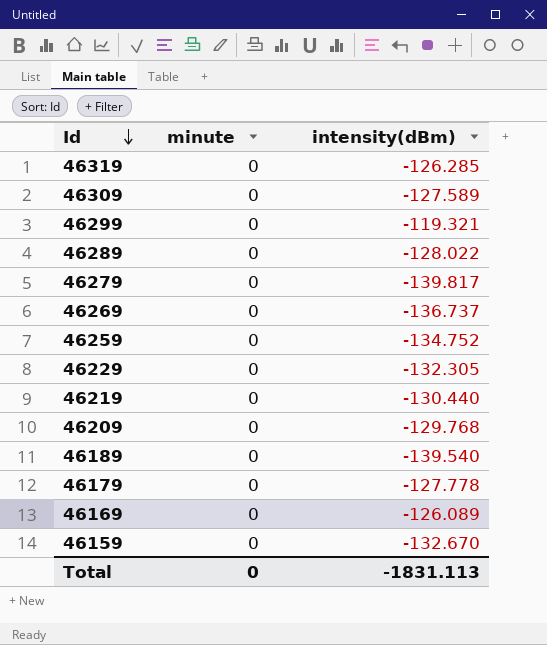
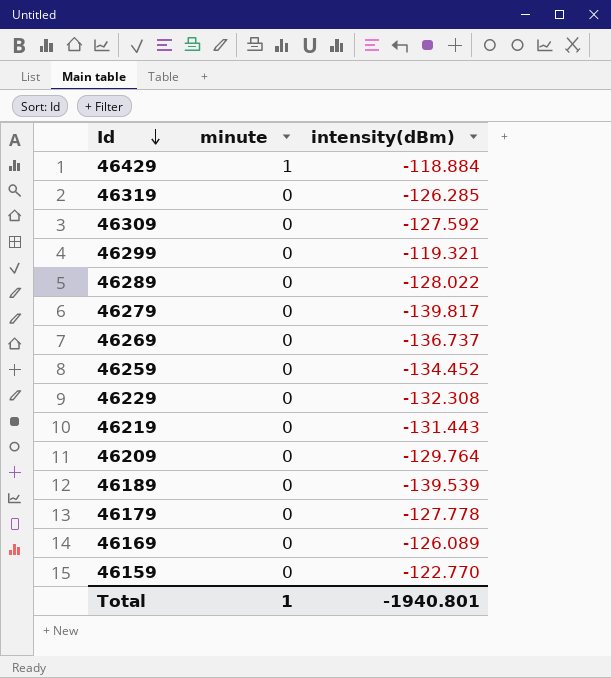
row 46429: none -> 1 | -118.884
46309 | intensity(dBm): -127.589 -> -127.592
46259 | intensity(dBm): -134.752 -> -134.452
46229 | intensity(dBm): -132.305 -> -132.308
46219 | intensity(dBm): -130.440 -> -131.443
46209 | intensity(dBm): -129.768 -> -129.764
46189 | intensity(dBm): -139.540 -> -139.539
46159 | intensity(dBm): -132.670 -> -122.770
Total | minute: 0 -> 1
Total | intensity(dBm): -1831.113 -> -1940.801

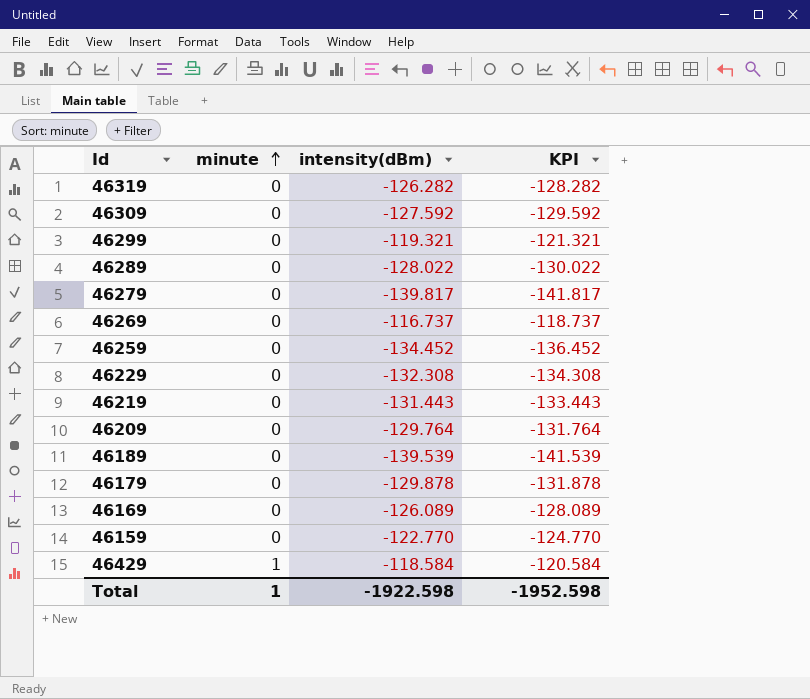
row order: Id descending -> minute ascending
column KPI | formula: none -> [intensity(dBm)] - 2
46319 | intensity(dBm): -126.285 -> -126.282
46269 | intensity(dBm): -136.737 -> -116.737
46179 | intensity(dBm): -127.778 -> -129.878
46429 | intensity(dBm): -118.884 -> -118.584
Total | intensity(dBm): -1940.801 -> -1922.598

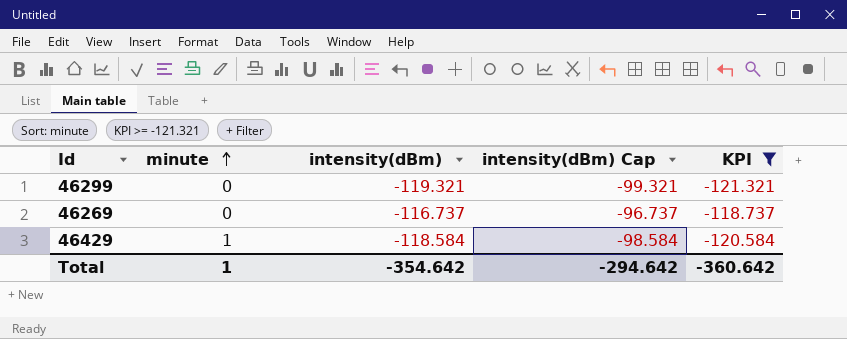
filter: none -> KPI >= -121.321
column intensity(dBm) Cap | formula: none -> [intensity(dBm)] + 20
Total | intensity(dBm): -1922.598 -> -354.642
Total | KPI: -1952.598 -> -360.642

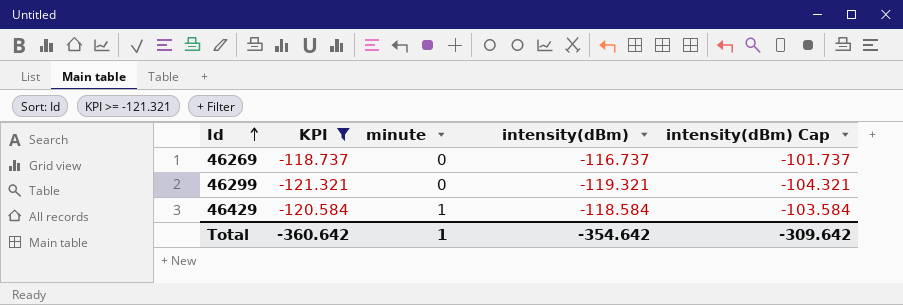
row order: minute ascending -> Id ascending
column KPI | position: 5 -> 2
column intensity(dBm) Cap | formula: [intensity(dBm)] + 20 -> [intensity(dBm)] + 15
Total | intensity(dBm) Cap: -294.642 -> -309.642

